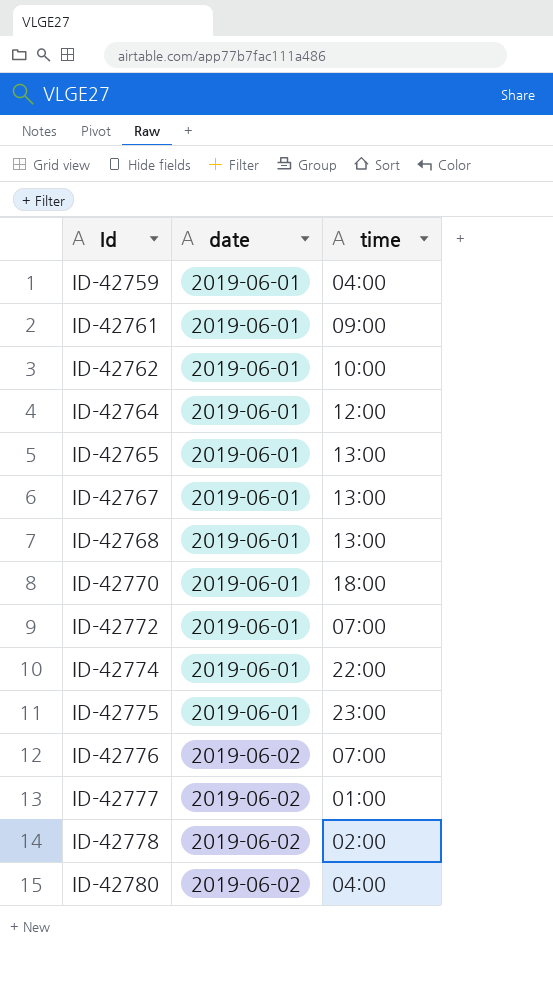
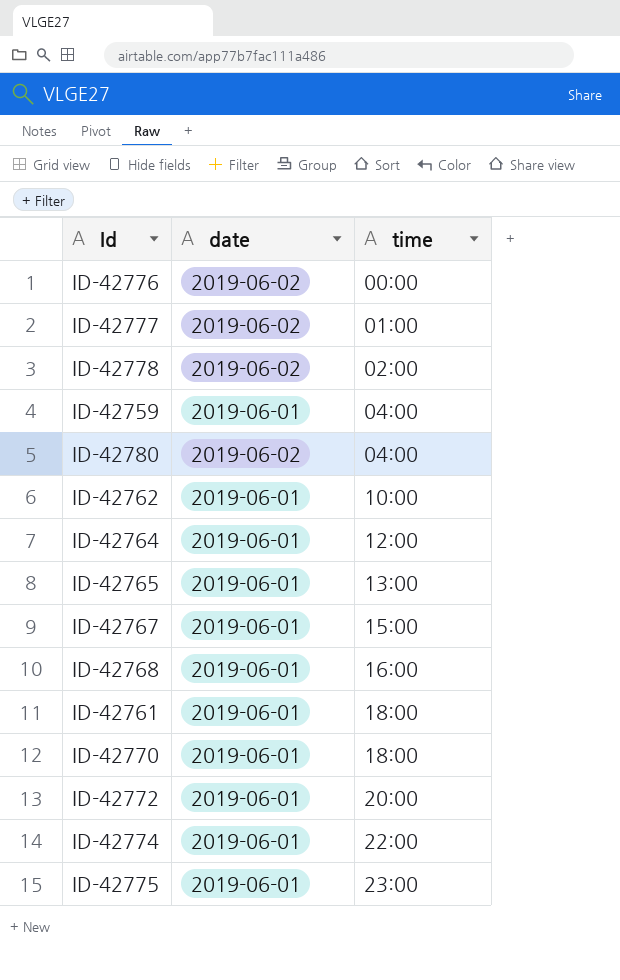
row order: Id ascending -> time ascending
ID-42776 | time: 07:00 -> 00:00
ID-42767 | time: 13:00 -> 15:00
ID-42768 | time: 13:00 -> 16:00
ID-42761 | time: 09:00 -> 18:00
ID-42772 | time: 07:00 -> 20:00

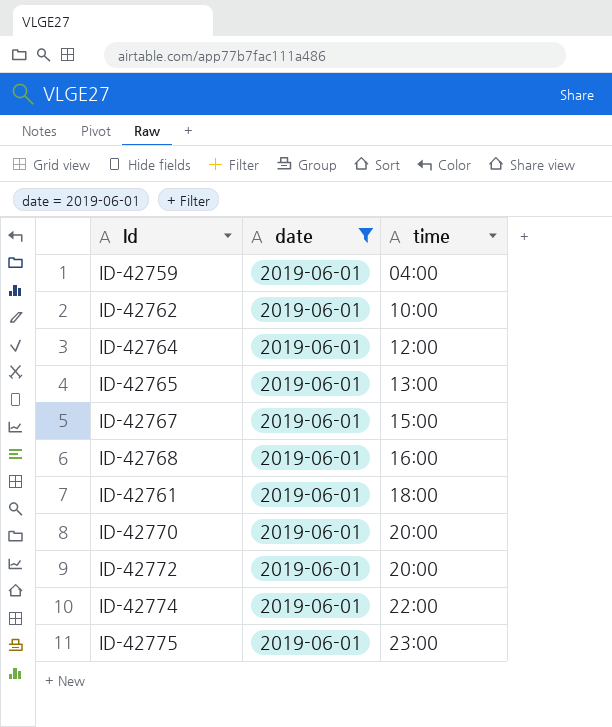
filter: none -> date = 2019-06-01
ID-42770 | time: 18:00 -> 20:00

